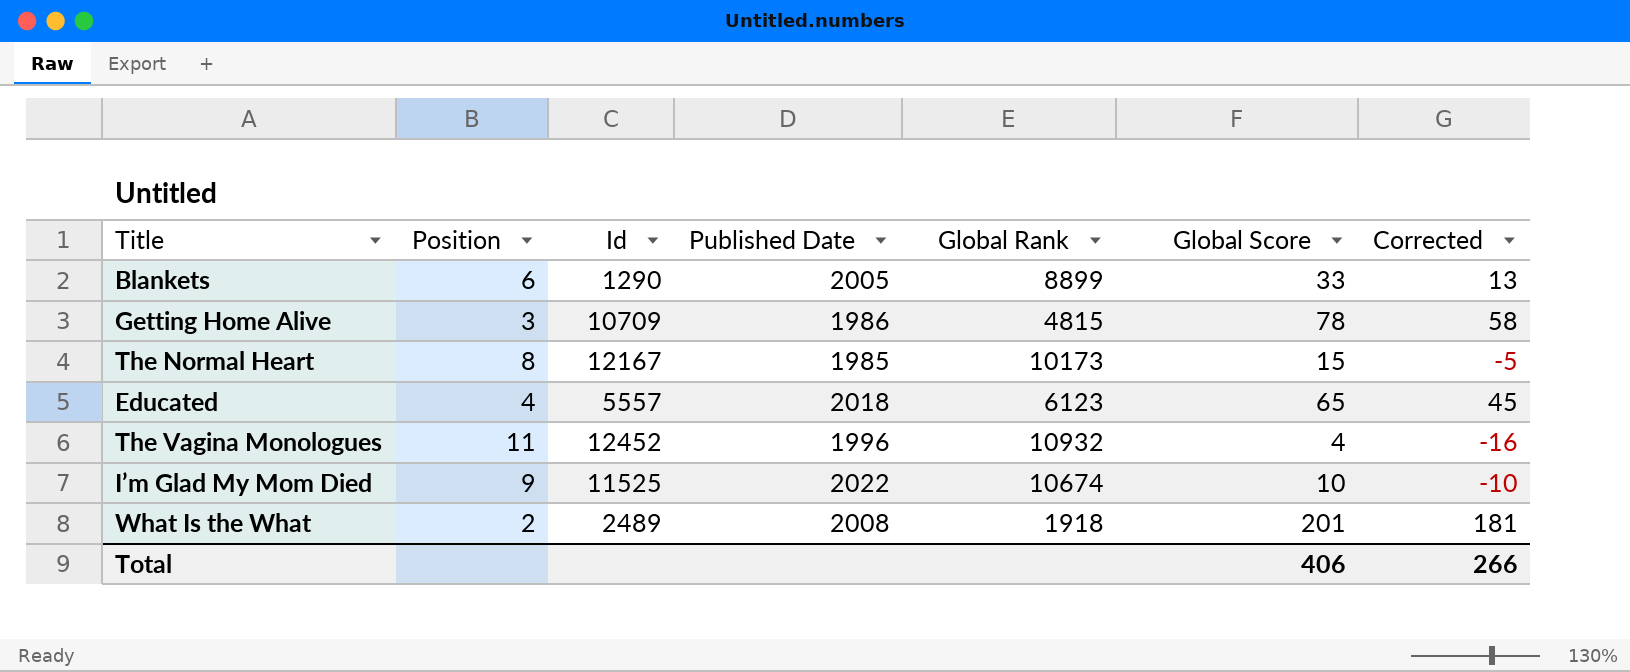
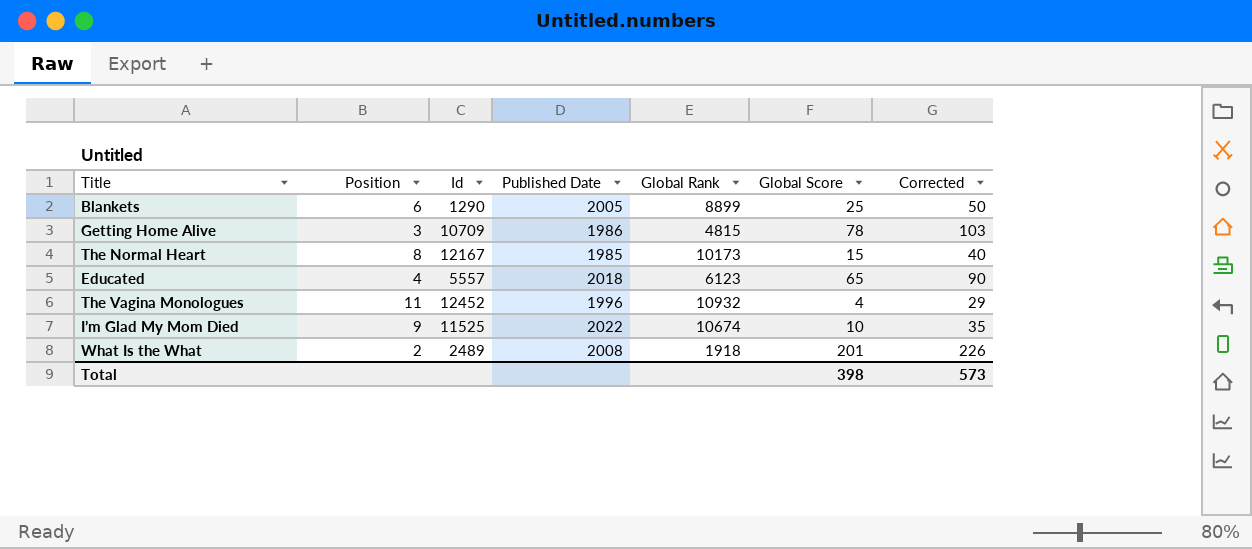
column Corrected | formula: [Global Score] - 20 -> [Global Score] + 25
Blankets | Global Score: 33 -> 25
Total | Global Score: 406 -> 398
Total | Corrected: 266 -> 573

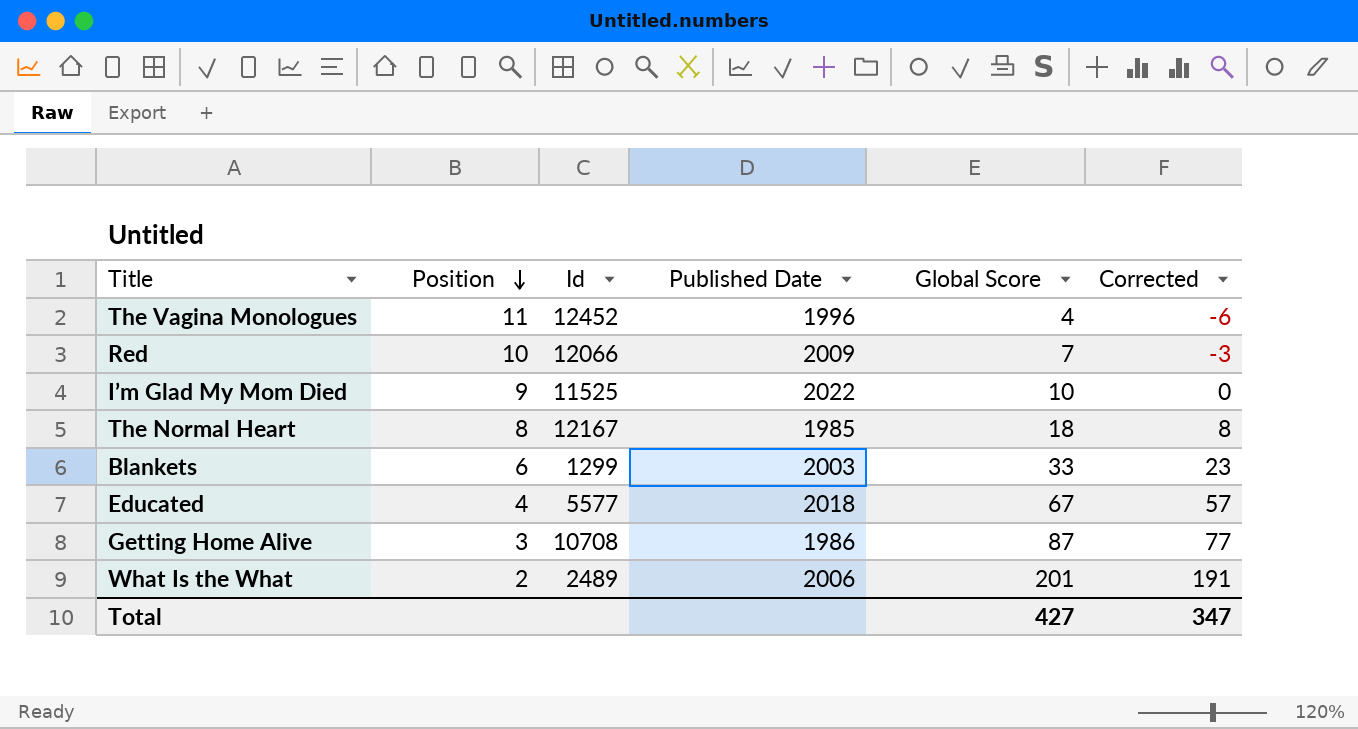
row order: none -> Position descending
column Global Rank | position: 5 -> none
column Corrected | formula: [Global Score] + 25 -> [Global Score] - 10
row Red: none -> 10 | 12066 | 2009 | 7 | -3
The Normal Heart | Global Score: 15 -> 18
Blankets | Id: 1290 -> 1299
Blankets | Published Date: 2005 -> 2003
Blankets | Global Score: 25 -> 33
Educated | Id: 5557 -> 5577
Educated | Global Score: 65 -> 67
Getting Home Alive | Id: 10709 -> 10708
Getting Home Alive | Global Score: 78 -> 87
What Is the What | Published Date: 2008 -> 2006
Total | Global Score: 398 -> 427
Total | Corrected: 573 -> 347

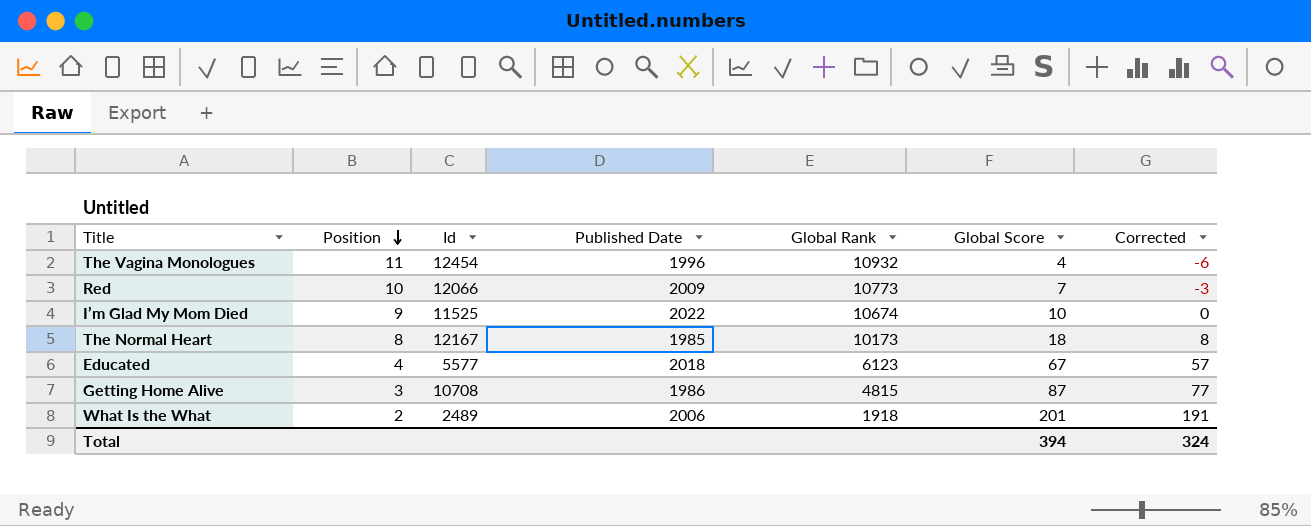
column Global Rank | position: none -> 5
row Blankets: 6 | 1299 | 2003 | 33 | 23 -> none
The Vagina Monologues | Id: 12452 -> 12454
Total | Global Score: 427 -> 394
Total | Corrected: 347 -> 324

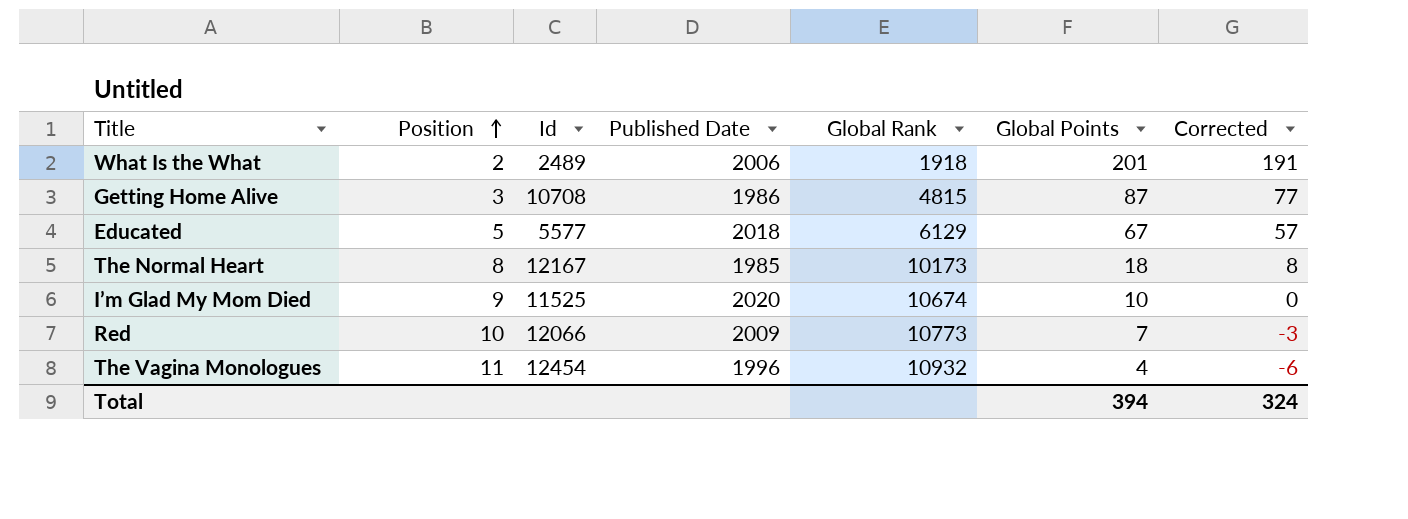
row order: Position descending -> Position ascending
column name: Global Score -> Global Points
Educated | Position: 4 -> 5
Educated | Global Rank: 6123 -> 6129
I’m Glad My Mom Died | Published Date: 2022 -> 2020

